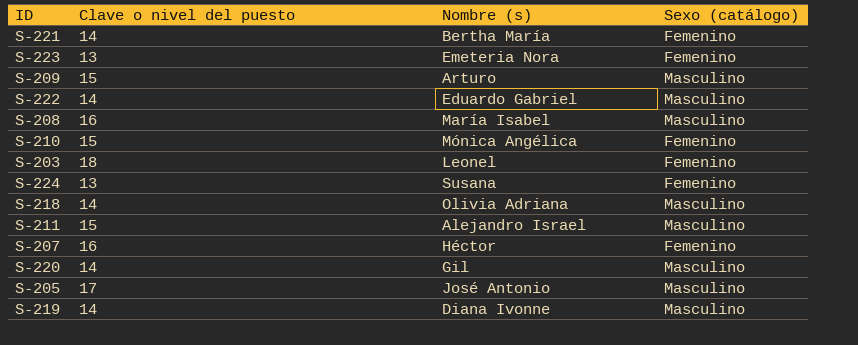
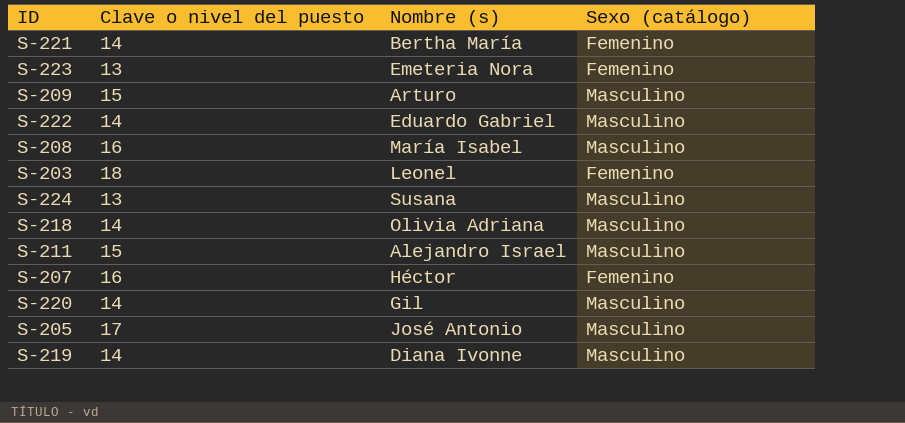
row S-210: 15 | Mónica Angélica | Femenino -> none
S-224 | Sexo (catálogo): Femenino -> Masculino

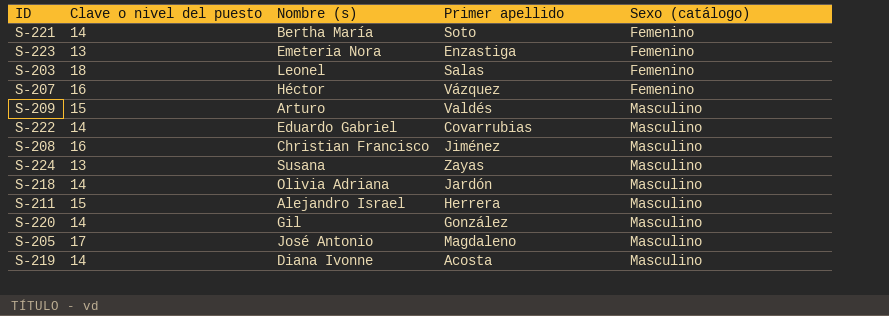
row order: none -> Sexo (catálogo) ascending
column Primer apellido | position: none -> 4
S-208 | Nombre (s): María Isabel -> Christian Francisco

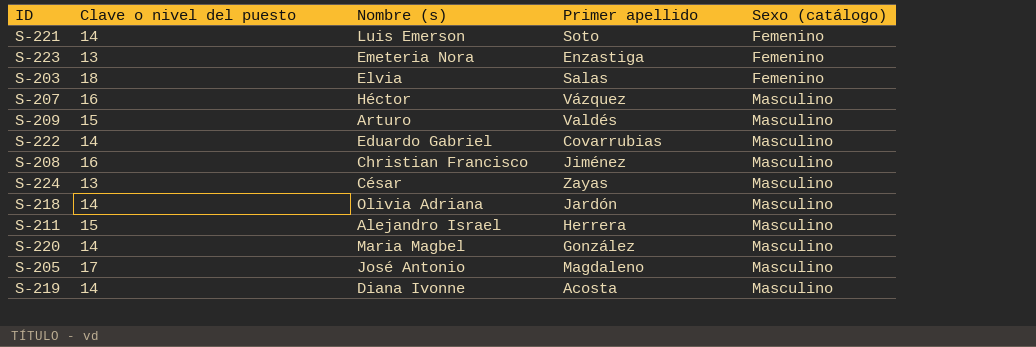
S-221 | Nombre (s): Bertha María -> Luis Emerson
S-203 | Nombre (s): Leonel -> Elvia
S-207 | Sexo (catálogo): Femenino -> Masculino
S-224 | Nombre (s): Susana -> César
S-220 | Nombre (s): Gil -> Maria Magbel

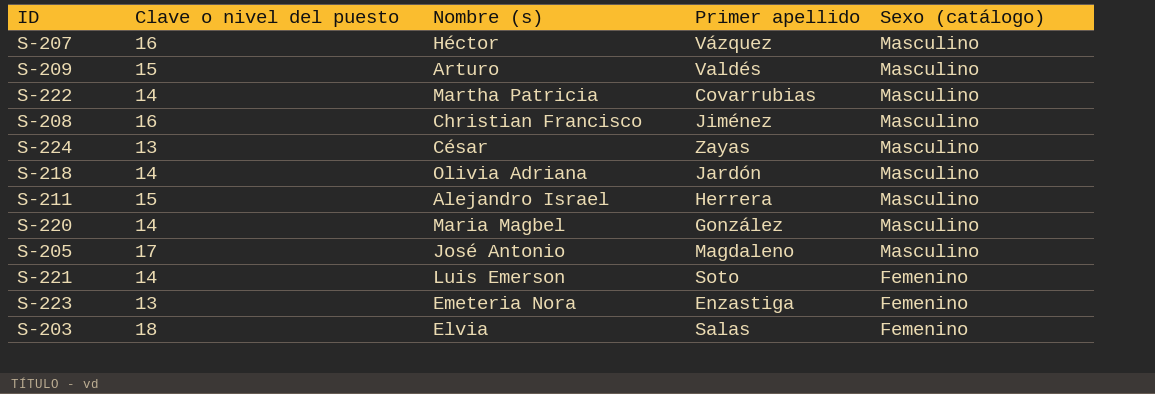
row order: Sexo (catálogo) ascending -> Sexo (catálogo) descending
row S-219: 14 | Diana Ivonne | Acosta | Masculino -> none
S-222 | Nombre (s): Eduardo Gabriel -> Martha Patricia

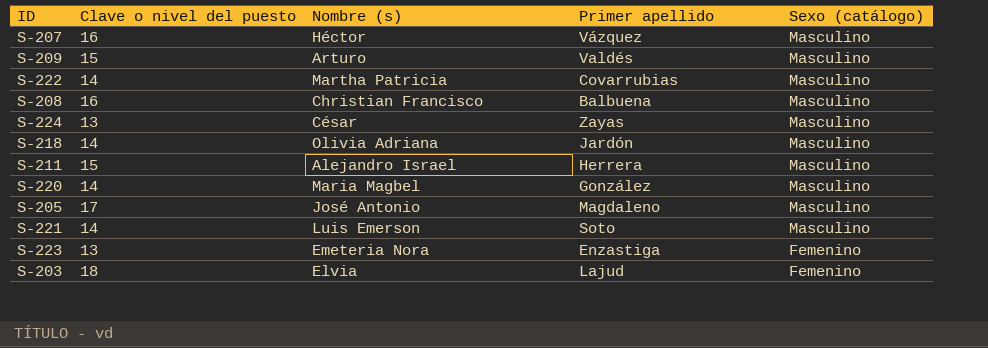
S-208 | Primer apellido: Jiménez -> Balbuena
S-221 | Sexo (catálogo): Femenino -> Masculino
S-203 | Primer apellido: Salas -> Lajud

